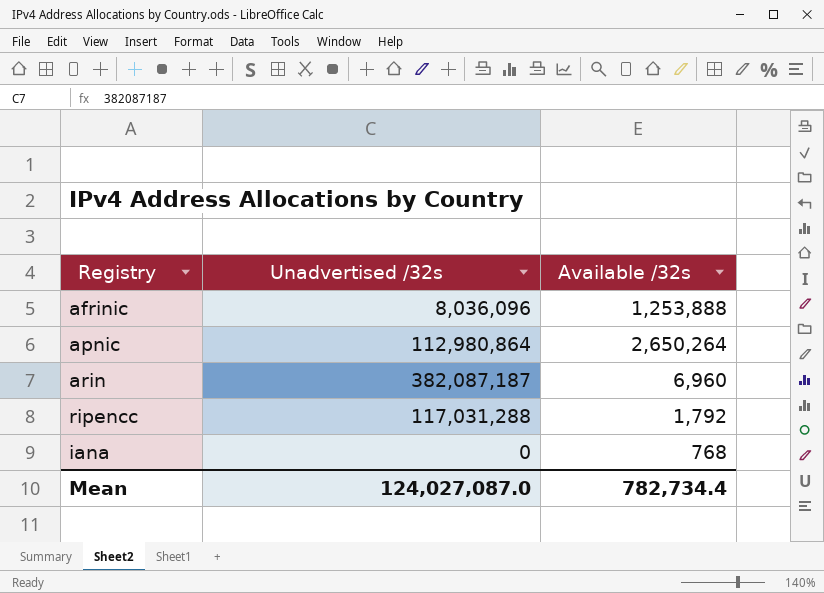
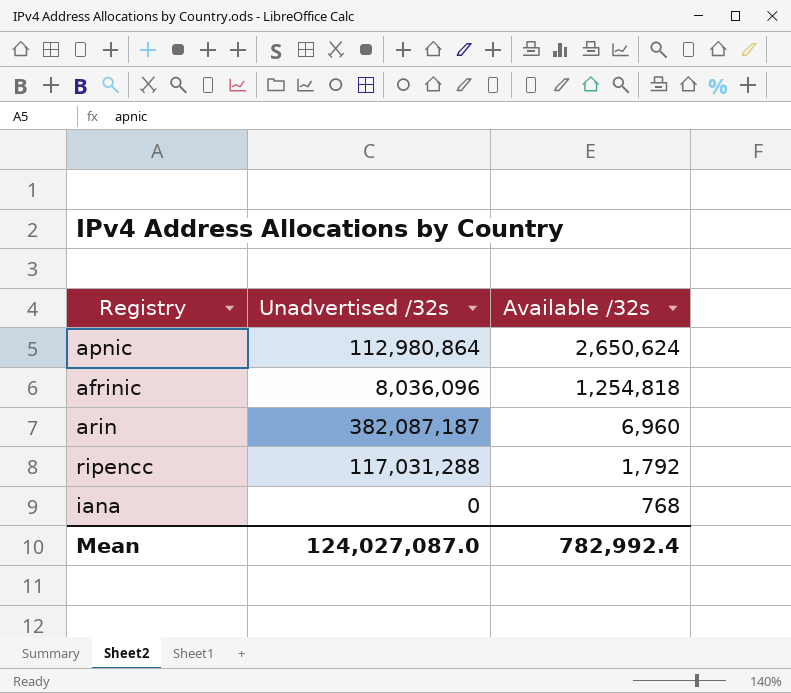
row order: none -> Available /32s descending
apnic | Available /32s: 2,650,264 -> 2,650,624
afrinic | Available /32s: 1,253,888 -> 1,254,818
Mean | Available /32s: 782,734.4 -> 782,992.4

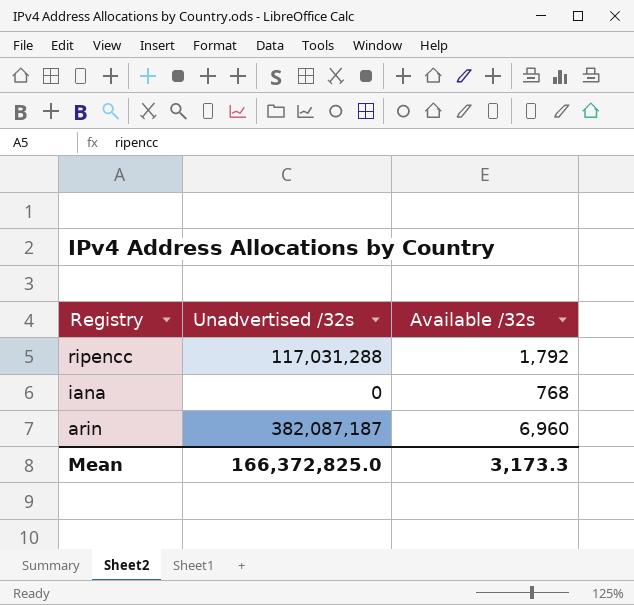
row order: Available /32s descending -> Registry descending
row apnic: 112,980,864 | 2,650,624 -> none
row afrinic: 8,036,096 | 1,254,818 -> none
Mean | Unadvertised /32s: 124,027,087.0 -> 166,372,825.0
Mean | Available /32s: 782,992.4 -> 3,173.3

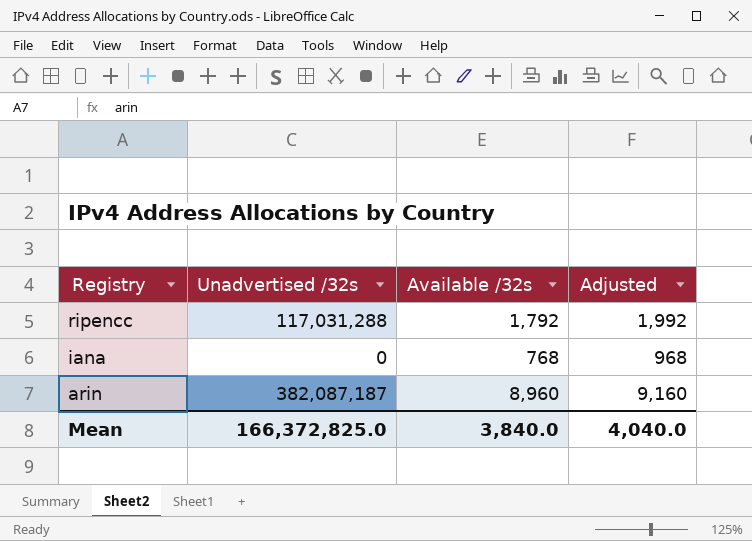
column Adjusted | formula: none -> [Available /32s] + 200
arin | Available /32s: 6,960 -> 8,960
Mean | Available /32s: 3,173.3 -> 3,840.0

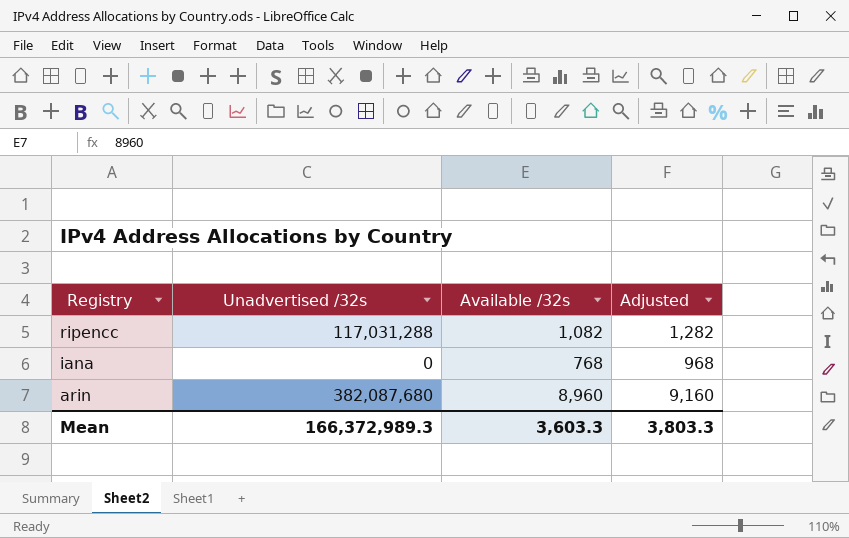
ripencc | Available /32s: 1,792 -> 1,082
ripencc | Adjusted: 1,992 -> 1,282
arin | Unadvertised /32s: 382,087,187 -> 382,087,680
Mean | Unadvertised /32s: 166,372,825.0 -> 166,372,989.3
Mean | Available /32s: 3,840.0 -> 3,603.3
Mean | Adjusted: 4,040.0 -> 3,803.3

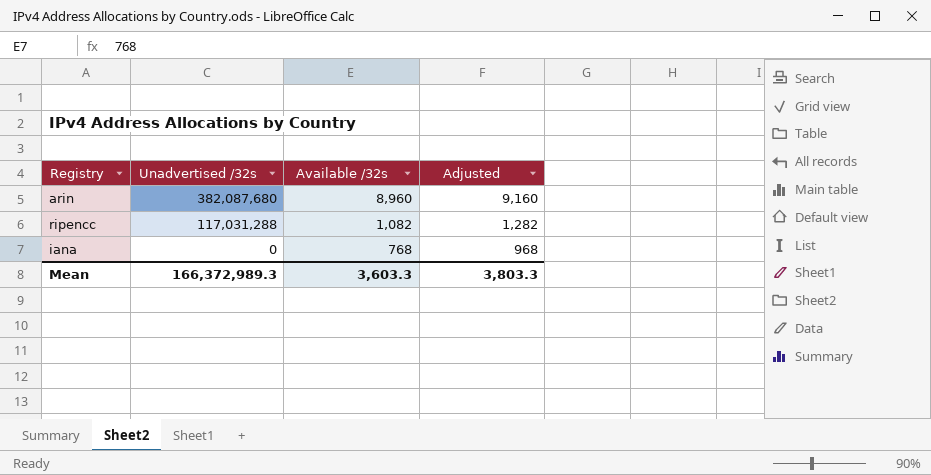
row order: Registry descending -> Unadvertised /32s descending

